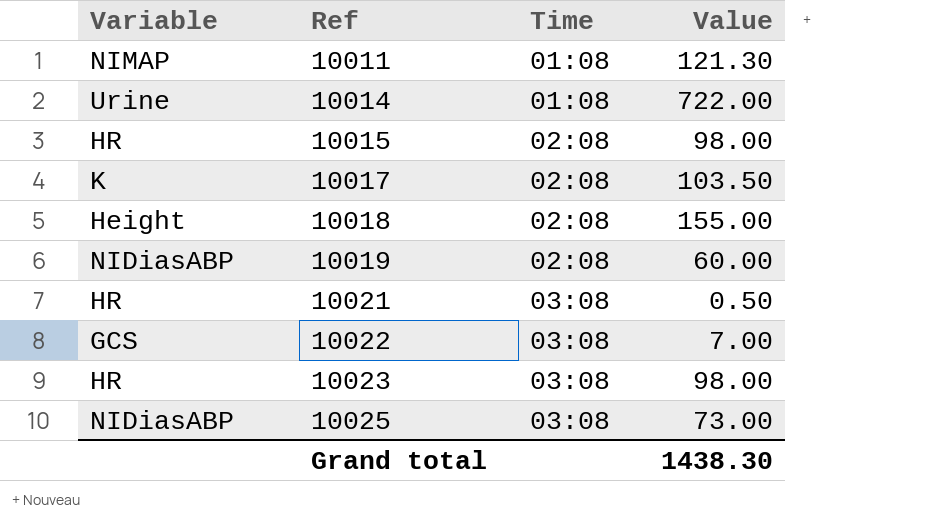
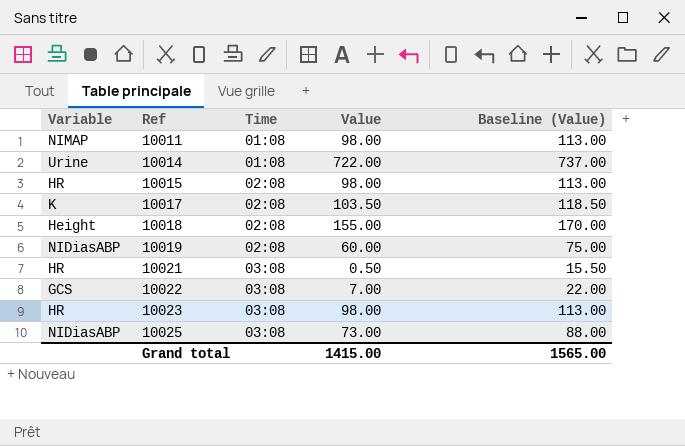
column Baseline (Value) | formula: none -> [Value] + 15
10011 | Value: 121.30 -> 98.00
Grand total | Value: 1438.30 -> 1415.00

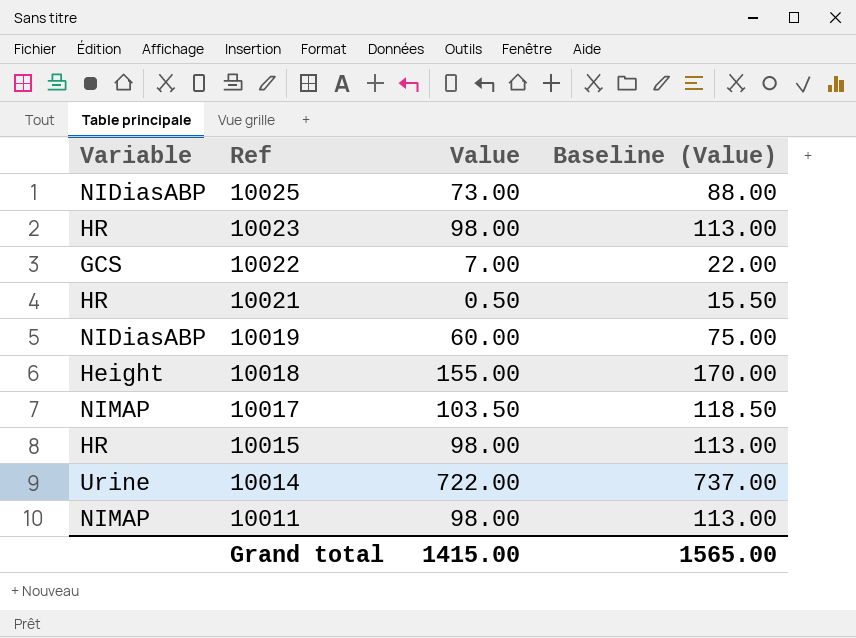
row order: Ref ascending -> Ref descending
column Time | position: 3 -> none
10017 | Variable: K -> NIMAP

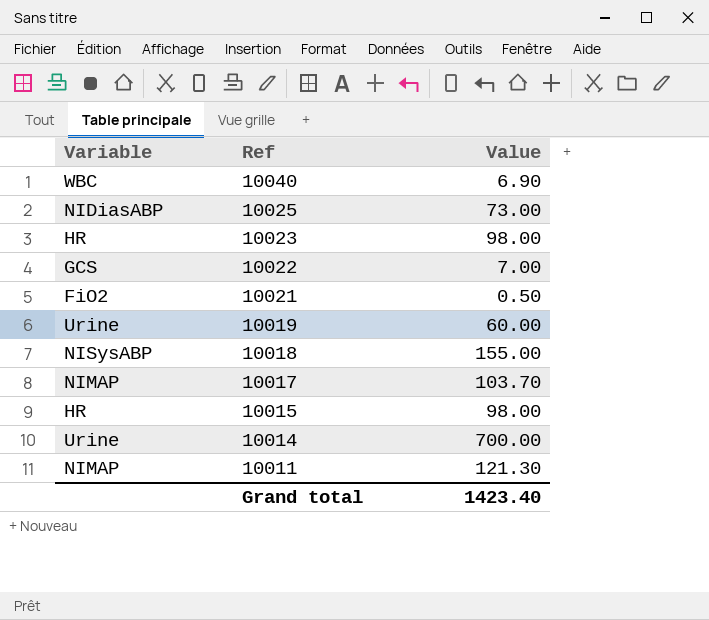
column Baseline (Value) | formula: [Value] + 15 -> none
row 10040: none -> WBC | 6.90
10021 | Variable: HR -> FiO2
10019 | Variable: NIDiasABP -> Urine
10018 | Variable: Height -> NISysABP
10017 | Value: 103.50 -> 103.70
10014 | Value: 722.00 -> 700.00
10011 | Value: 98.00 -> 121.30
Grand total | Value: 1415.00 -> 1423.40

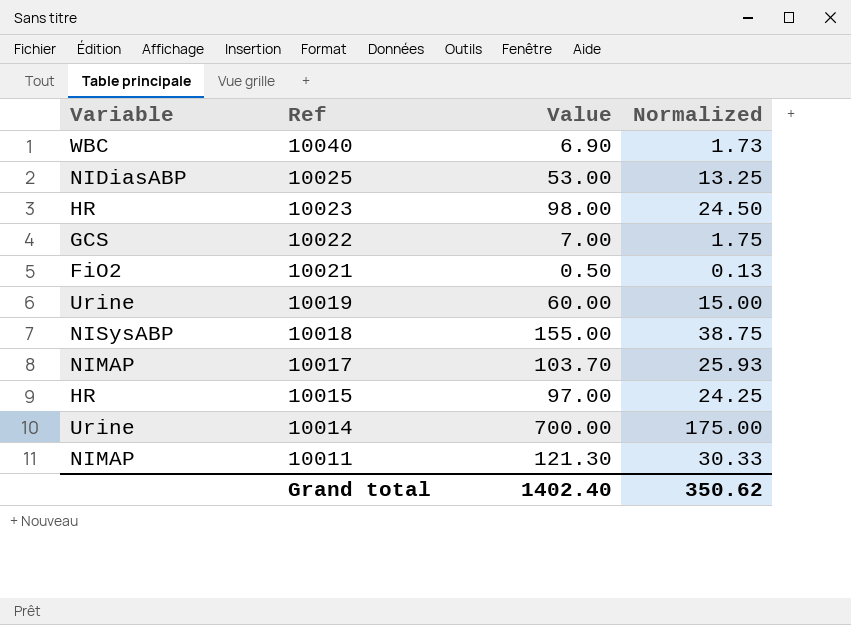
column Normalized | formula: none -> [Value] * 0.25
10025 | Value: 73.00 -> 53.00
10015 | Value: 98.00 -> 97.00
Grand total | Value: 1423.40 -> 1402.40

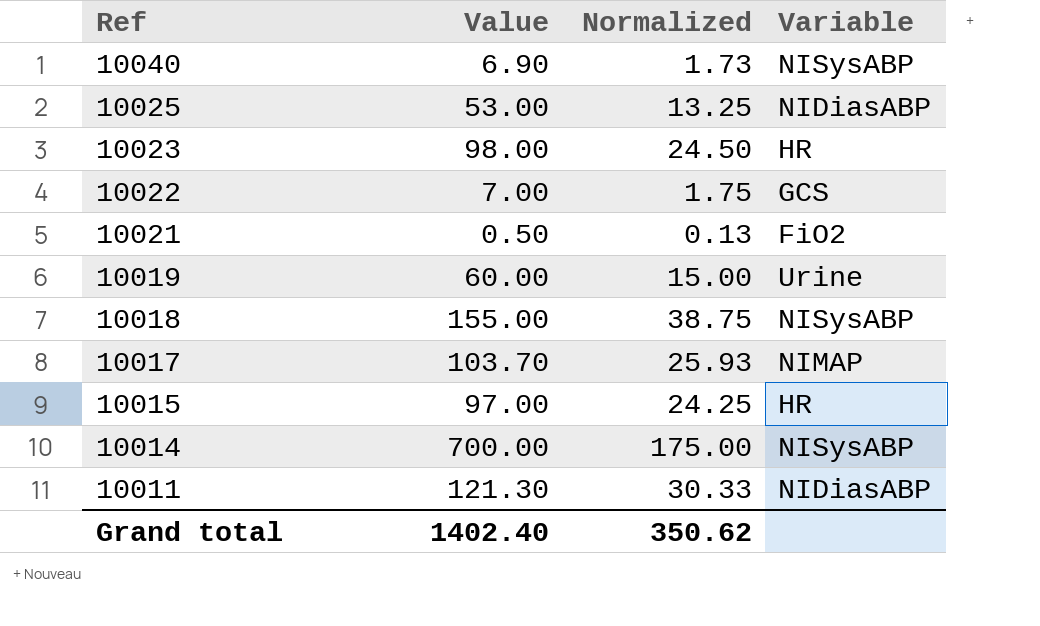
column Variable | position: 1 -> 4
10040 | Variable: WBC -> NISysABP
10014 | Variable: Urine -> NISysABP
10011 | Variable: NIMAP -> NIDiasABP

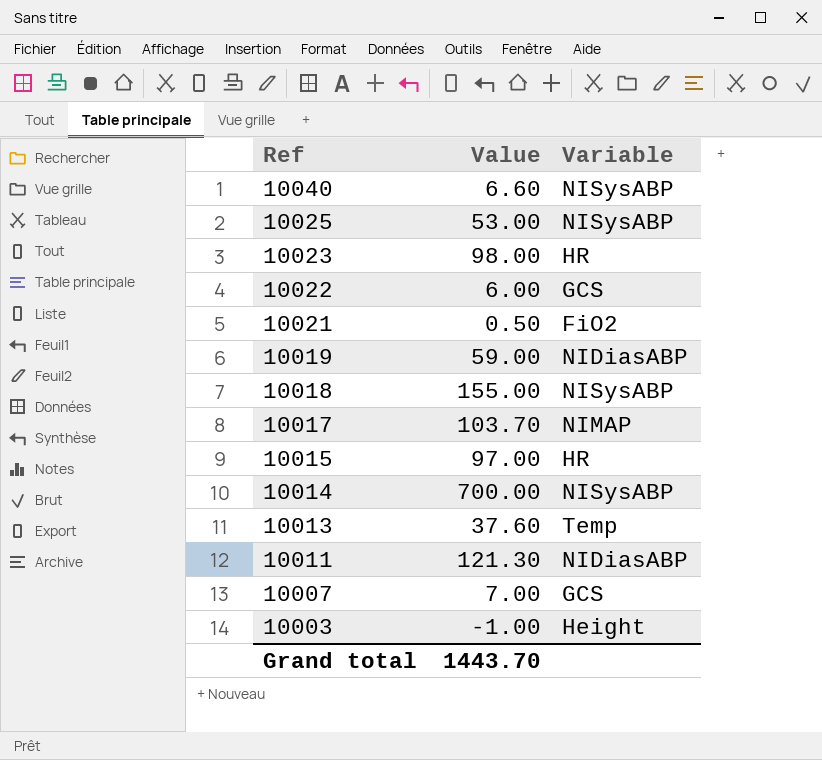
column Normalized | formula: [Value] * 0.25 -> none
10040 | Value: 6.90 -> 6.60
10025 | Variable: NIDiasABP -> NISysABP
10022 | Value: 7.00 -> 6.00
10019 | Value: 60.00 -> 59.00
10019 | Variable: Urine -> NIDiasABP
row 10013: none -> 37.60 | Temp
row 10007: none -> 7.00 | GCS
row 10003: none -> -1.00 | Height
Grand total | Value: 1402.40 -> 1443.70

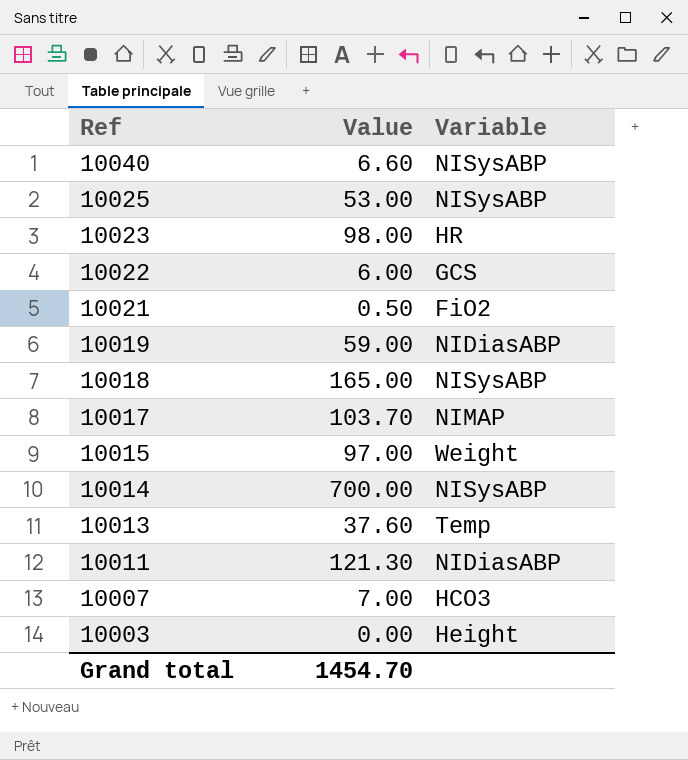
10018 | Value: 155.00 -> 165.00
10015 | Variable: HR -> Weight
10007 | Variable: GCS -> HCO3
10003 | Value: -1.00 -> 0.00
Grand total | Value: 1443.70 -> 1454.70

